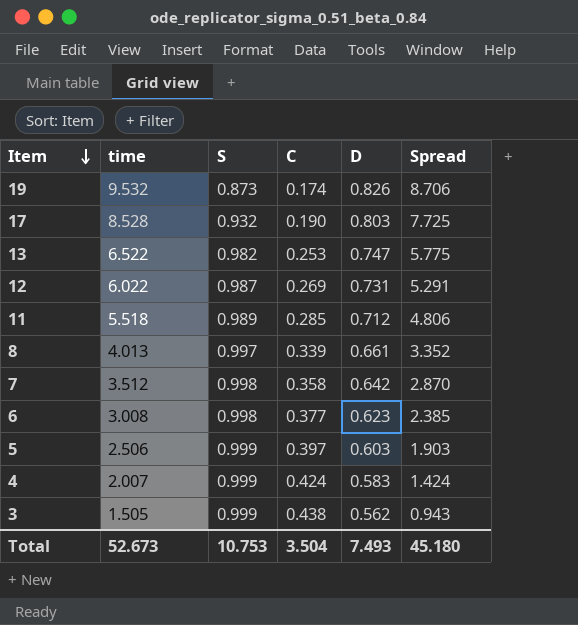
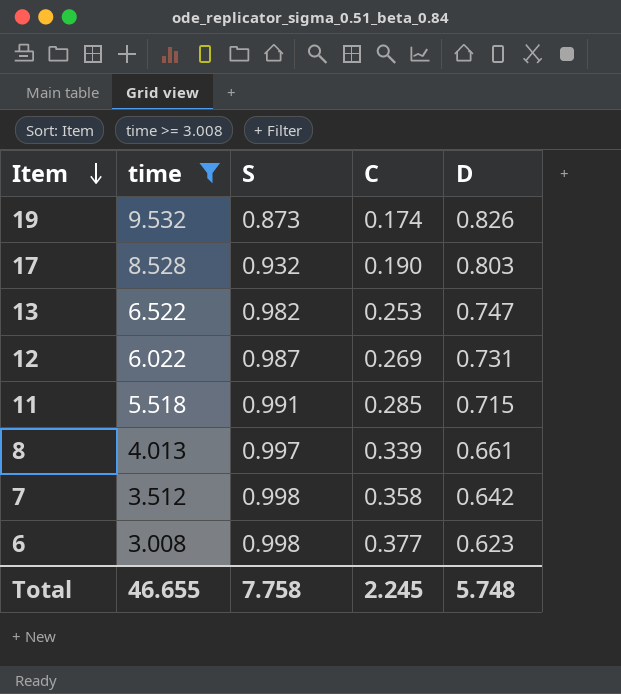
filter: none -> time >= 3.008
column Spread | formula: [time] - [D] -> none
11 | S: 0.989 -> 0.991
11 | D: 0.712 -> 0.715
Total | time: 52.673 -> 46.655
Total | S: 10.753 -> 7.758
Total | C: 3.504 -> 2.245
Total | D: 7.493 -> 5.748

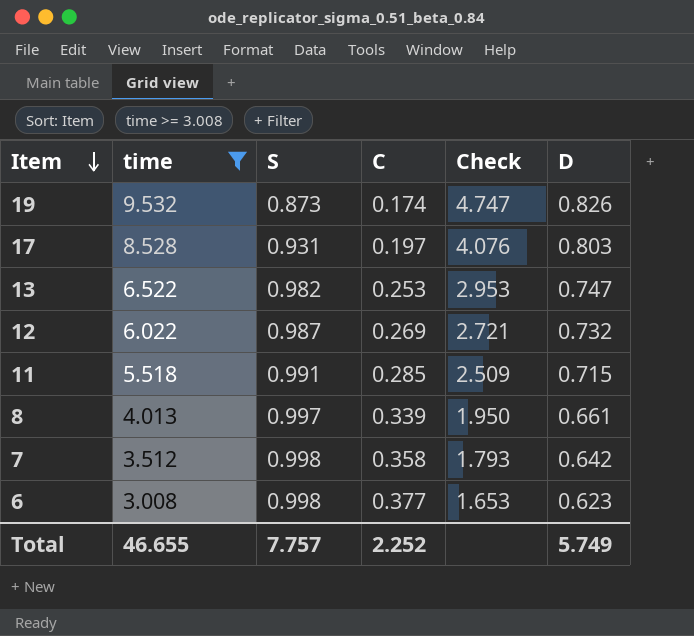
column Check | formula: none -> [D] / [C]
17 | S: 0.932 -> 0.931
17 | C: 0.190 -> 0.197
12 | D: 0.731 -> 0.732
Total | S: 7.758 -> 7.757
Total | C: 2.245 -> 2.252
Total | D: 5.748 -> 5.749

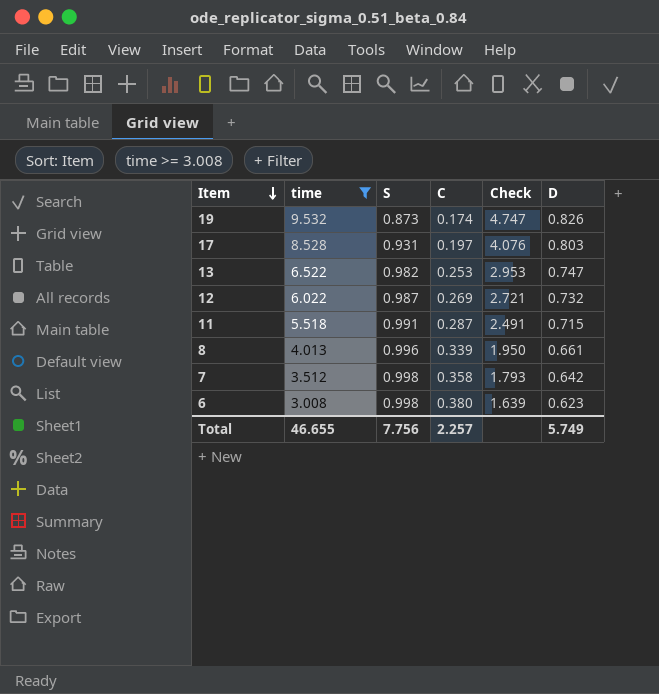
11 | C: 0.285 -> 0.287
11 | Check: 2.509 -> 2.491
8 | S: 0.997 -> 0.996
6 | C: 0.377 -> 0.380
6 | Check: 1.653 -> 1.639
Total | S: 7.757 -> 7.756
Total | C: 2.252 -> 2.257

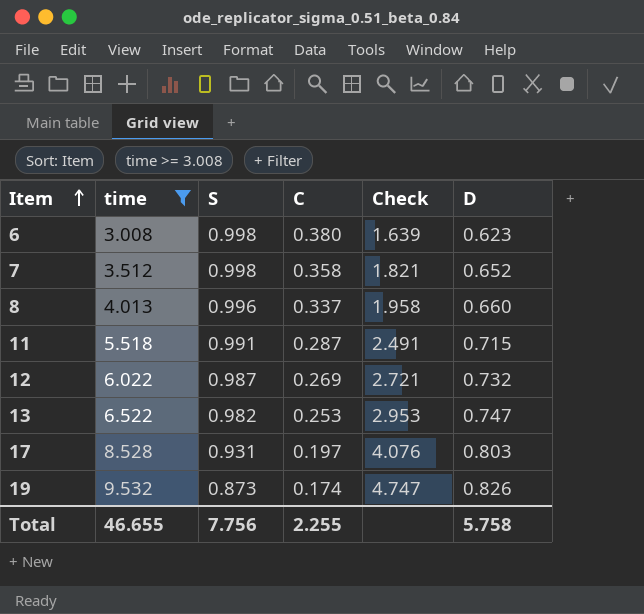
row order: Item descending -> Item ascending
7 | Check: 1.793 -> 1.821
7 | D: 0.642 -> 0.652
8 | C: 0.339 -> 0.337
8 | Check: 1.950 -> 1.958
8 | D: 0.661 -> 0.660
Total | C: 2.257 -> 2.255
Total | D: 5.749 -> 5.758

